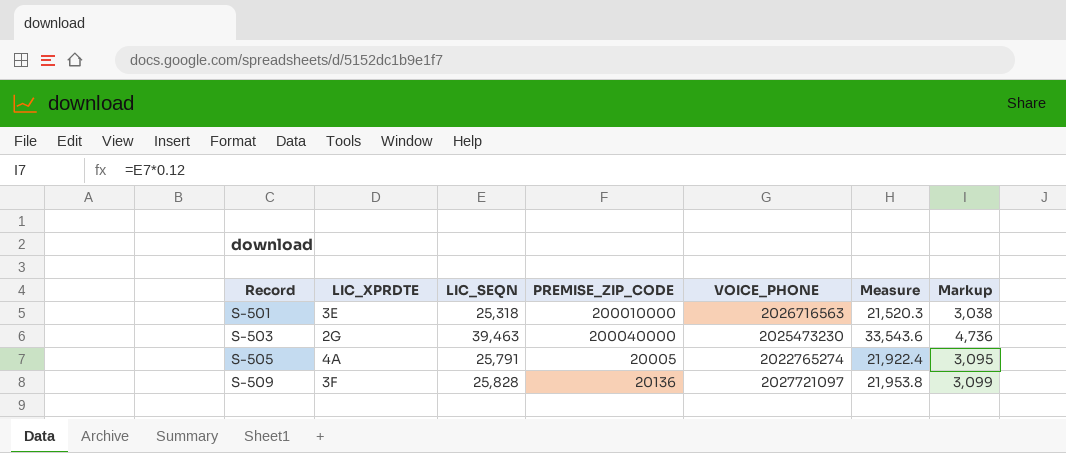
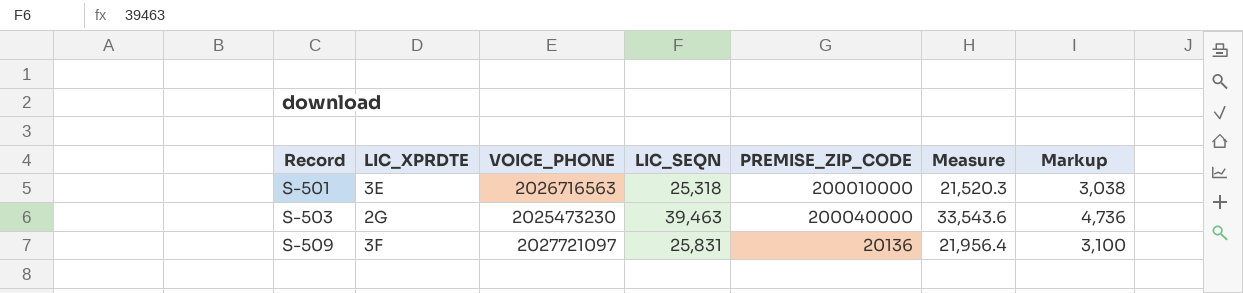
column VOICE_PHONE | position: 5 -> 3
row S-505: 4A | 25,791 | 20005 | 2022765274 | 21,922.4 | 3,095 -> none
S-509 | LIC_SEQN: 25,828 -> 25,831
S-509 | Measure: 21,953.8 -> 21,956.4
S-509 | Markup: 3,099 -> 3,100

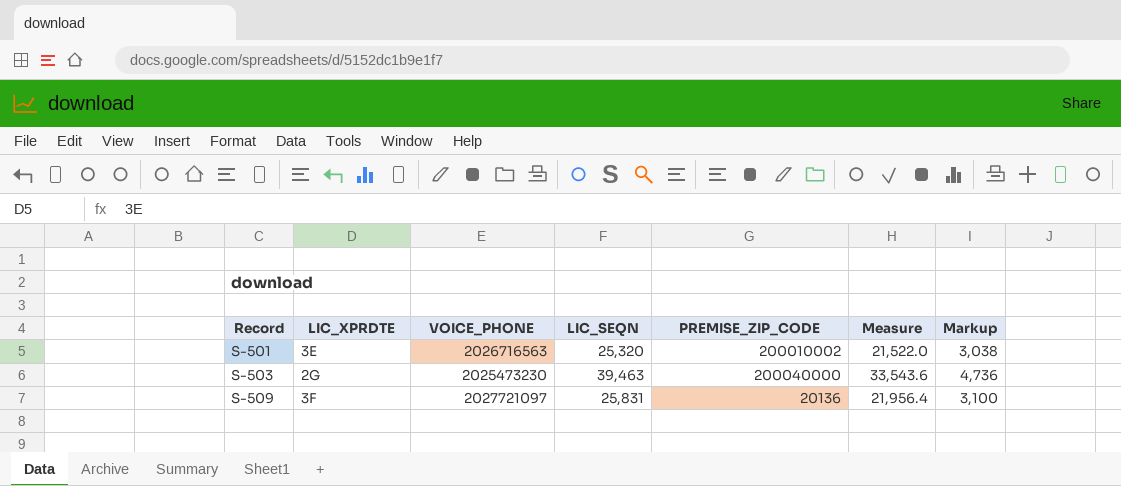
S-501 | LIC_SEQN: 25,318 -> 25,320
S-501 | PREMISE_ZIP_CODE: 200010000 -> 200010002
S-501 | Measure: 21,520.3 -> 21,522.0

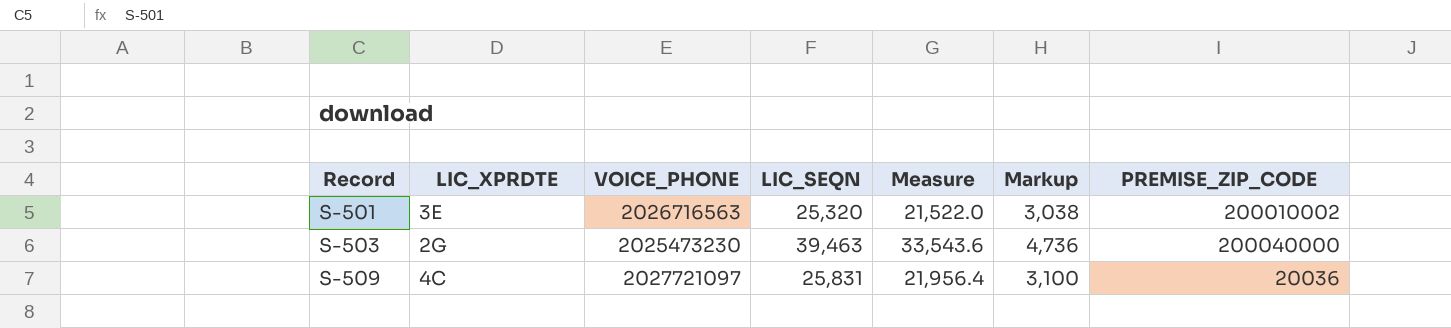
column PREMISE_ZIP_CODE | position: 5 -> 7
S-509 | LIC_XPRDTE: 3F -> 4C
S-509 | PREMISE_ZIP_CODE: 20136 -> 20036

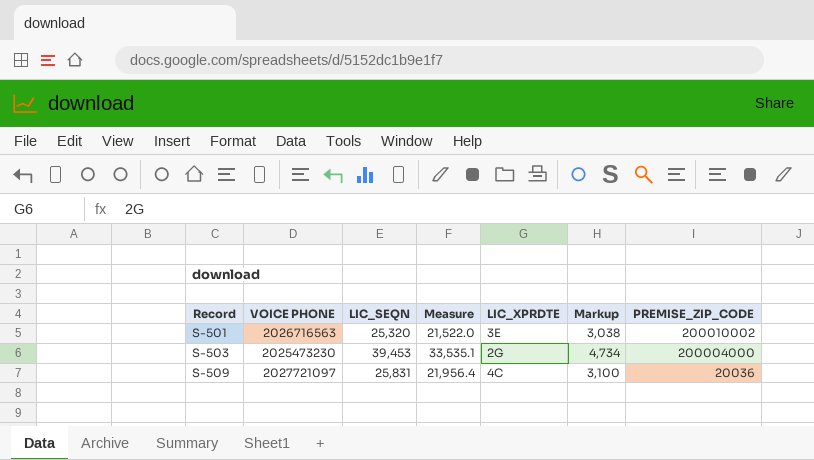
column name: VOICE_PHONE -> VOICE PHONE
column LIC_XPRDTE | position: 2 -> 5
S-503 | LIC_SEQN: 39,463 -> 39,453
S-503 | Measure: 33,543.6 -> 33,535.1
S-503 | Markup: 4,736 -> 4,734
S-503 | PREMISE_ZIP_CODE: 200040000 -> 200004000

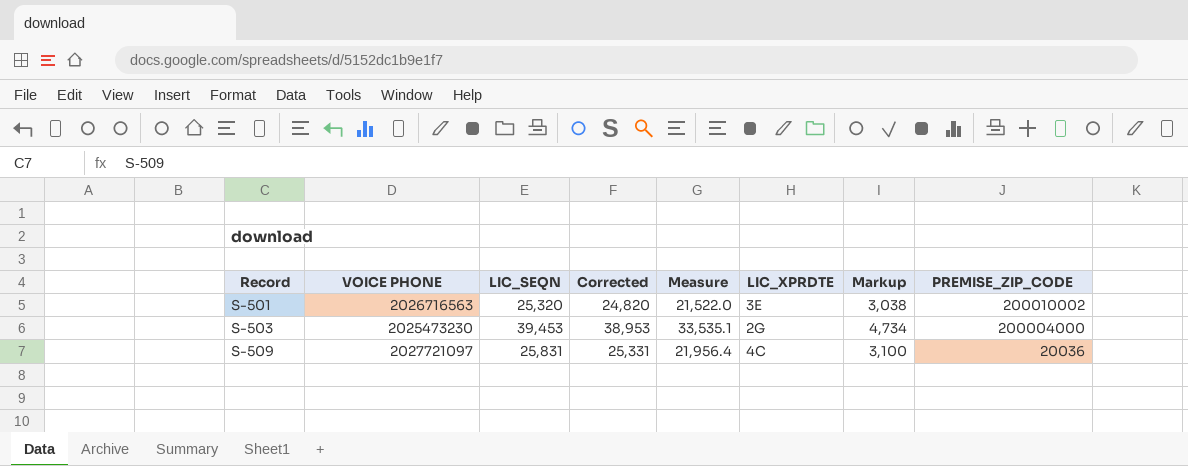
column Corrected | formula: none -> [LIC_SEQN] - 500

